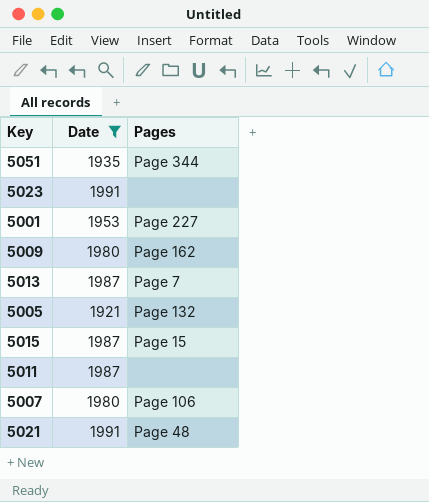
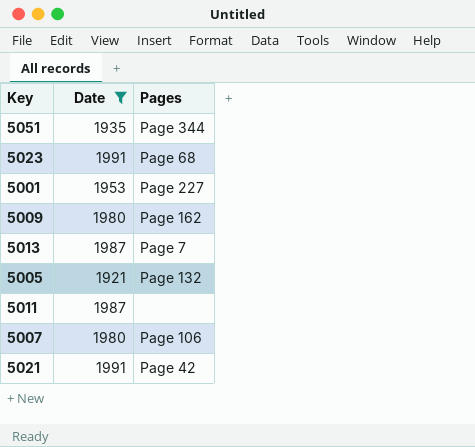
row 5015: 1987 | Page 15 -> none
5023 | Pages: none -> Page 68
5021 | Pages: Page 48 -> Page 42

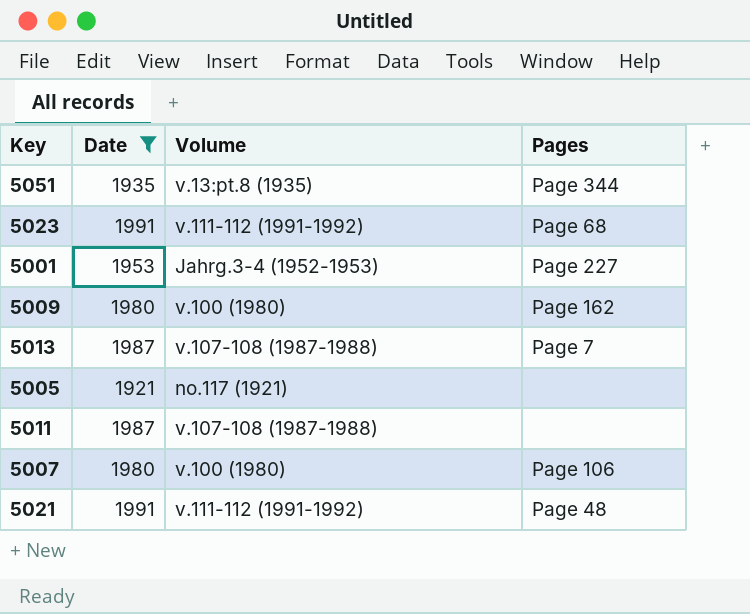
column Volume | position: none -> 3
5005 | Pages: Page 132 -> none
5021 | Pages: Page 42 -> Page 48

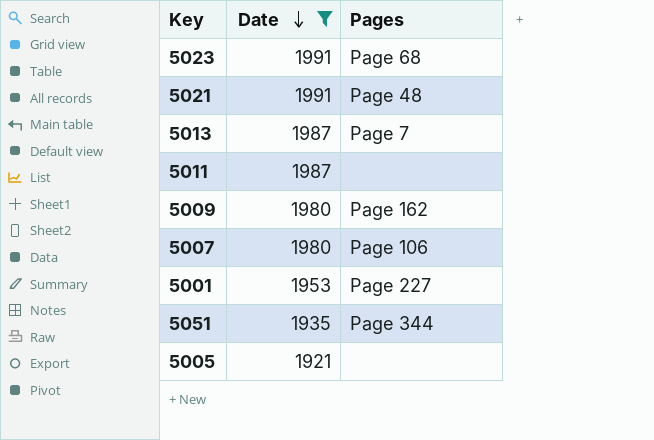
row order: none -> Date descending
column Volume | position: 3 -> none

